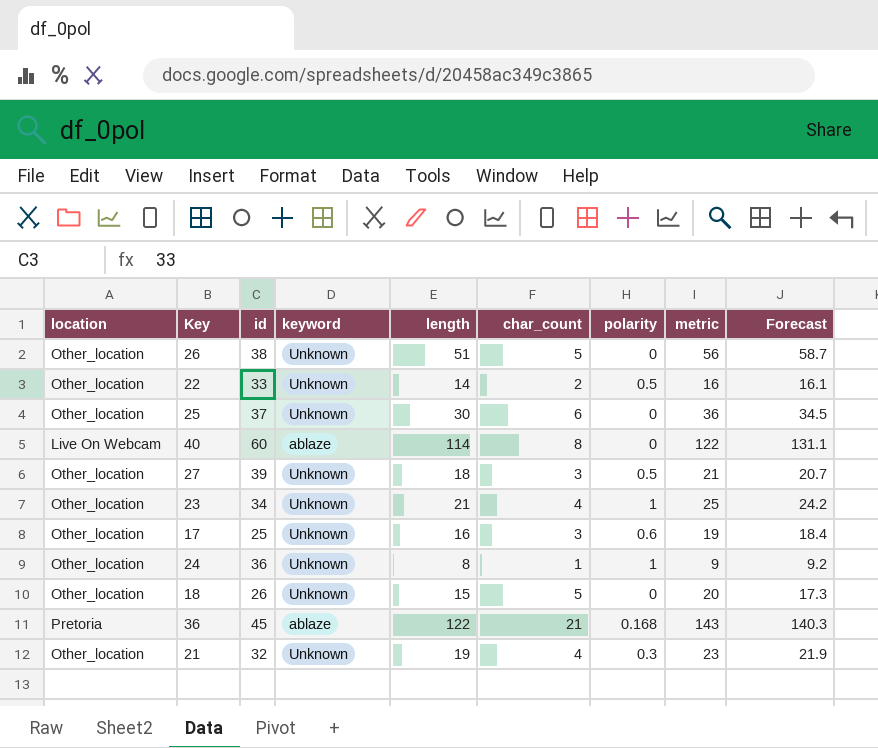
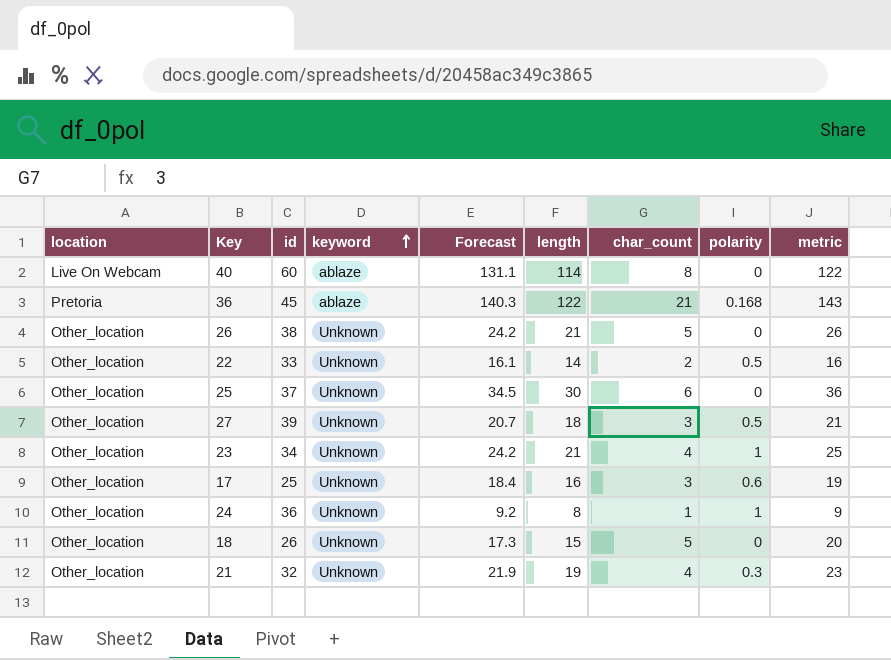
row order: none -> keyword ascending
column Forecast | position: 9 -> 5
26 | Forecast: 58.7 -> 24.2
26 | length: 51 -> 21
26 | metric: 56 -> 26

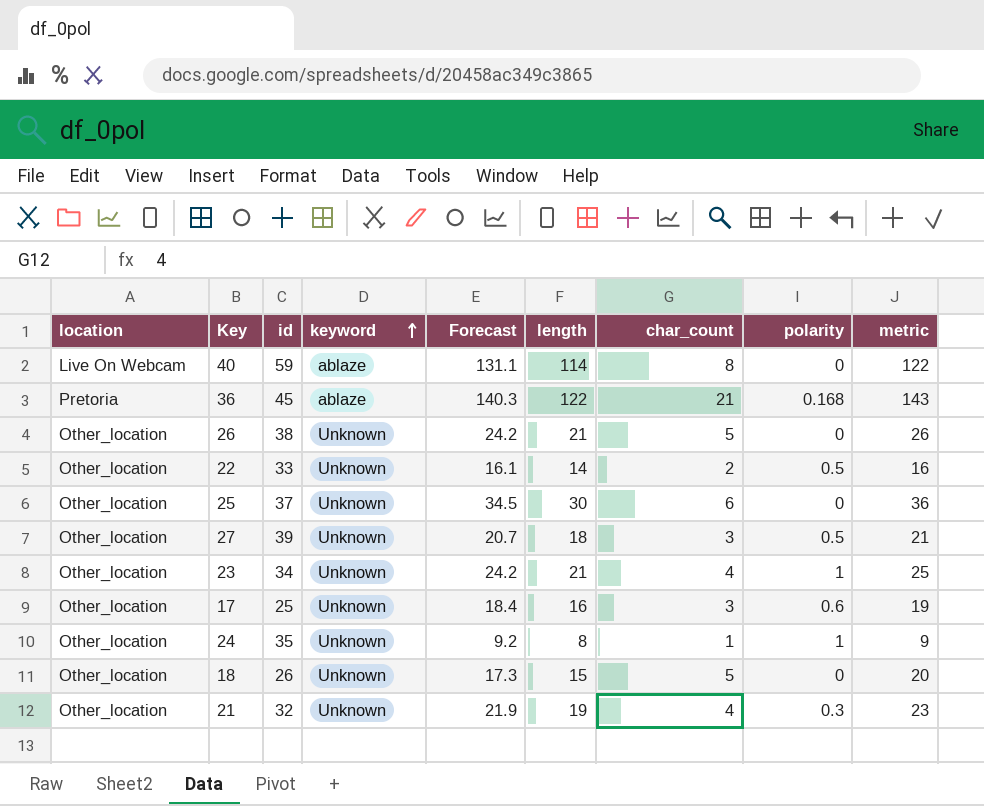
40 | id: 60 -> 59
24 | id: 36 -> 35

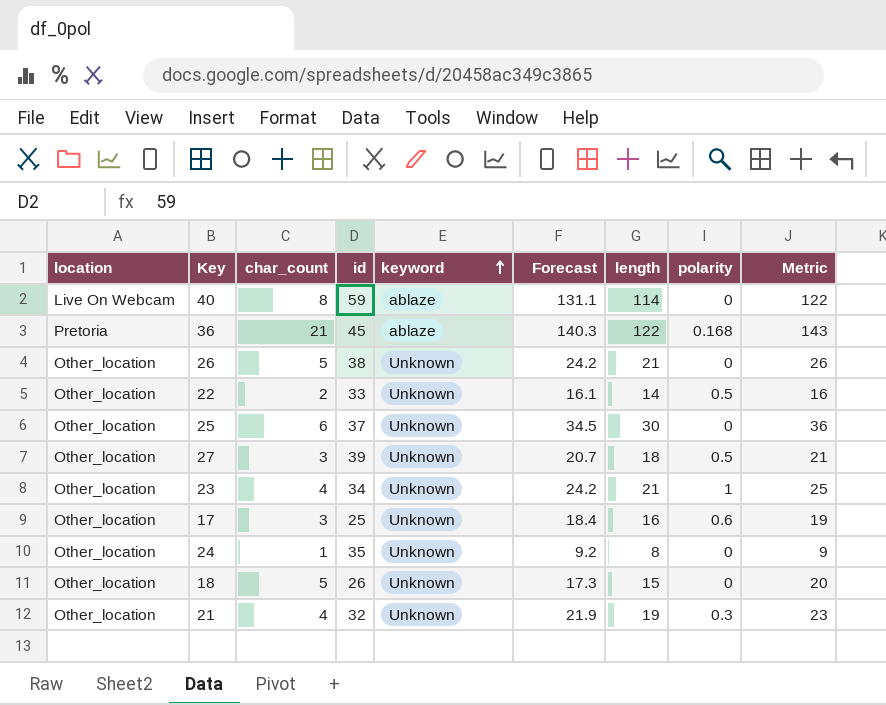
column char_count | position: 7 -> 3
column name: metric -> Metric
24 | polarity: 1 -> 0

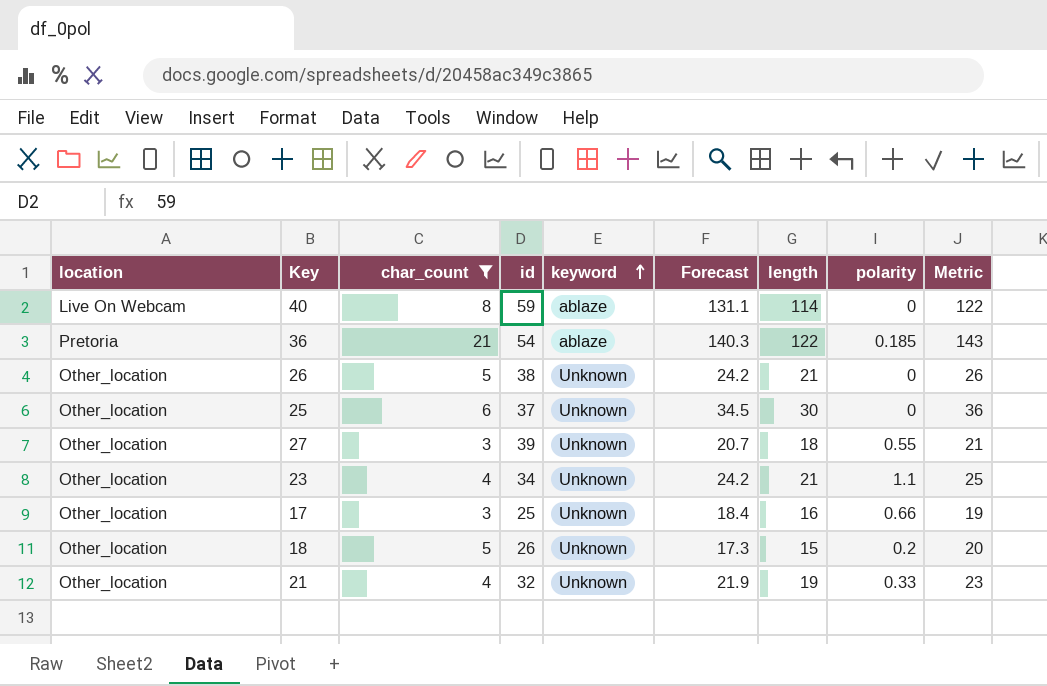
filter: none -> char_count >= 3
36 | id: 45 -> 54
36 | polarity: 0.168 -> 0.185
27 | polarity: 0.5 -> 0.55
23 | polarity: 1 -> 1.1
17 | polarity: 0.6 -> 0.66
18 | polarity: 0 -> 0.2
21 | polarity: 0.3 -> 0.33

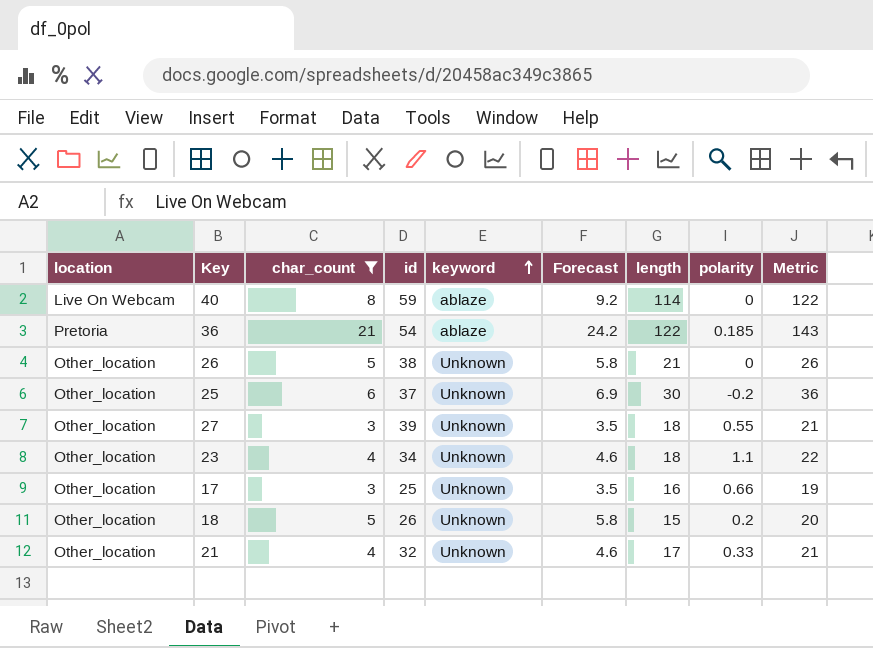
column Forecast | formula: [length] * 1.15 -> [char_count] * 1.15
25 | polarity: 0 -> -0.2
23 | length: 21 -> 18
23 | Metric: 25 -> 22
21 | length: 19 -> 17
21 | Metric: 23 -> 21

